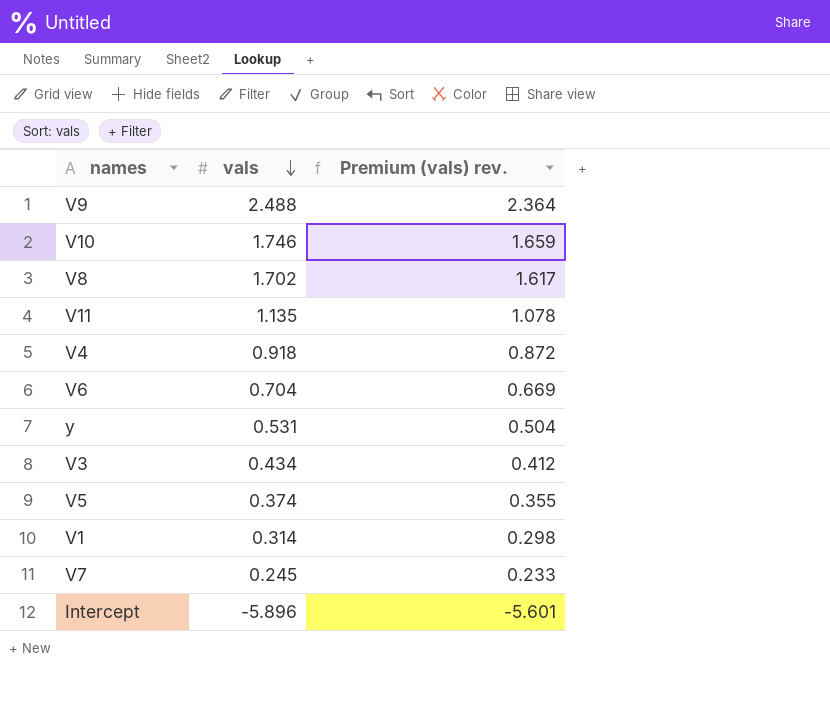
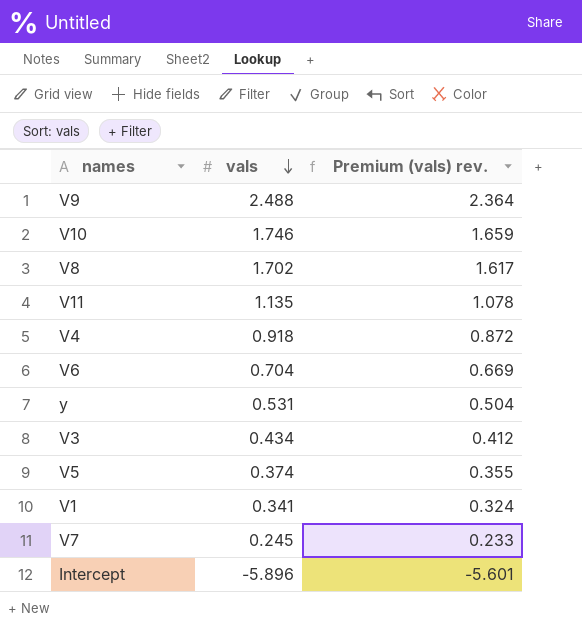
V1 | vals: 0.314 -> 0.341
V1 | Premium (vals) rev.: 0.298 -> 0.324

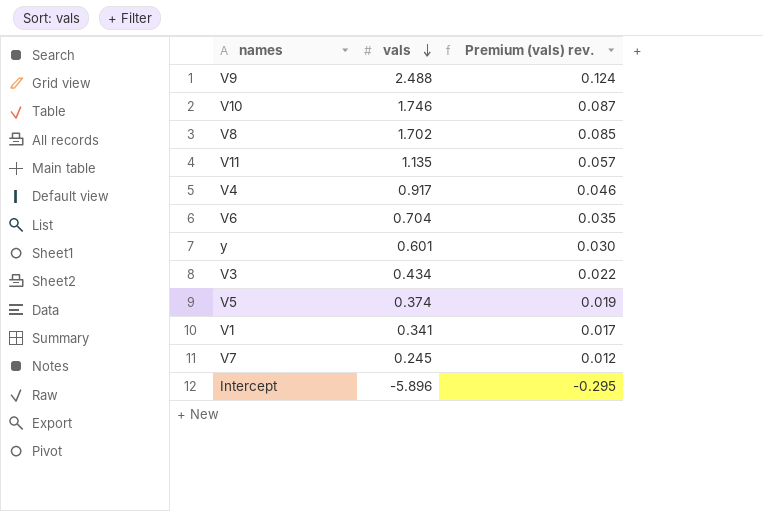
column Premium (vals) rev. | formula: [vals] * 0.95 -> [vals] * 0.05
V4 | vals: 0.918 -> 0.917
y | vals: 0.531 -> 0.601

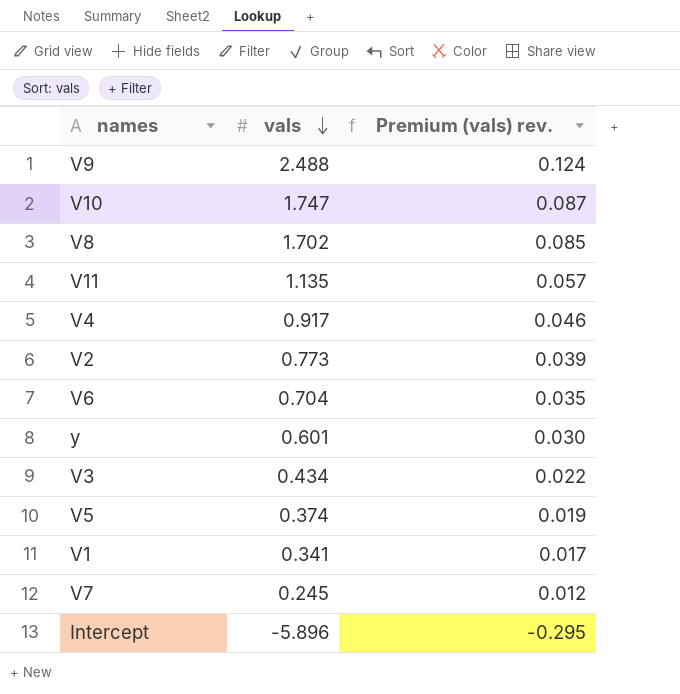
V10 | vals: 1.746 -> 1.747
row V2: none -> 0.773 | 0.039

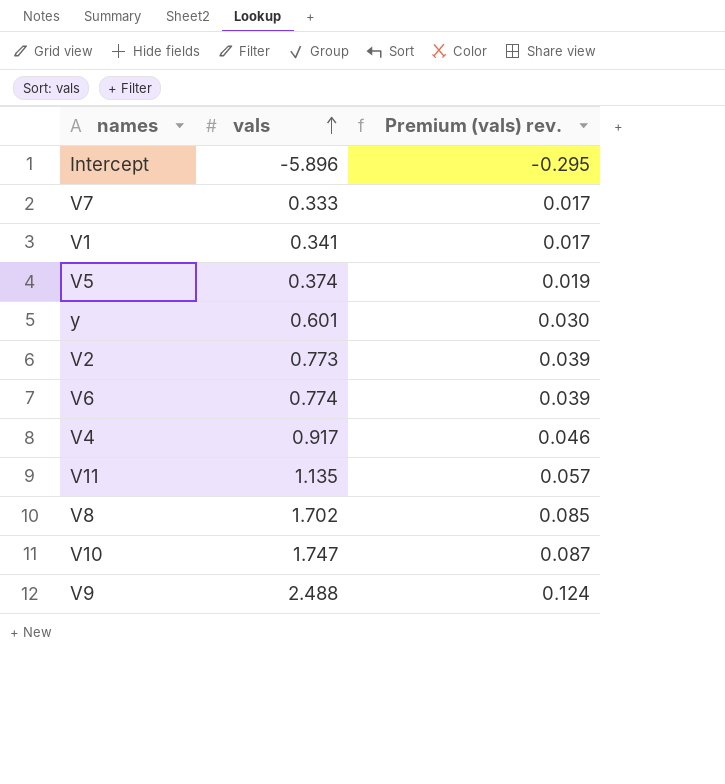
row order: vals descending -> vals ascending
row V3: 0.434 | 0.022 -> none
V7 | vals: 0.245 -> 0.333
V7 | Premium (vals) rev.: 0.012 -> 0.017
V6 | vals: 0.704 -> 0.774
V6 | Premium (vals) rev.: 0.035 -> 0.039

